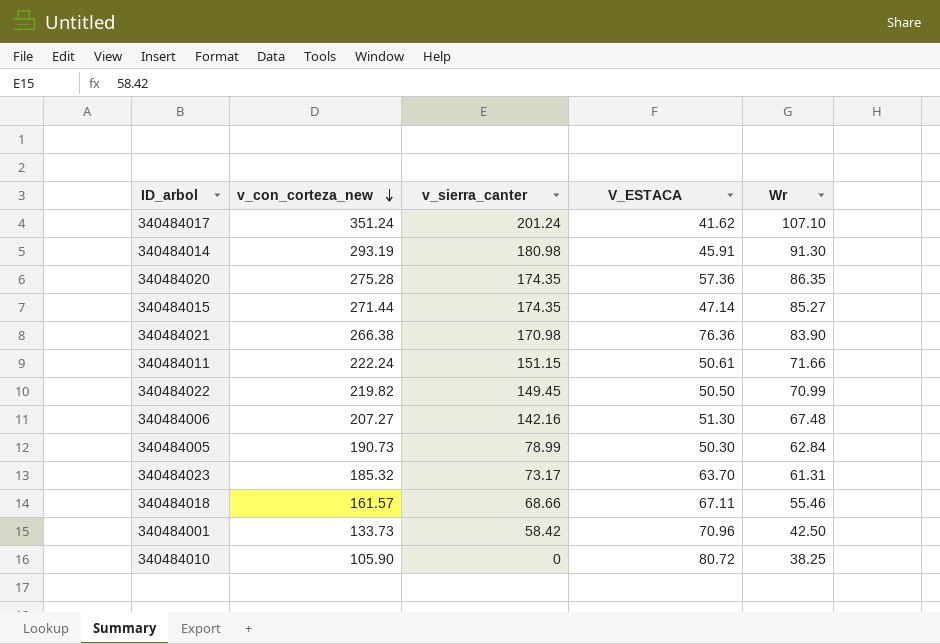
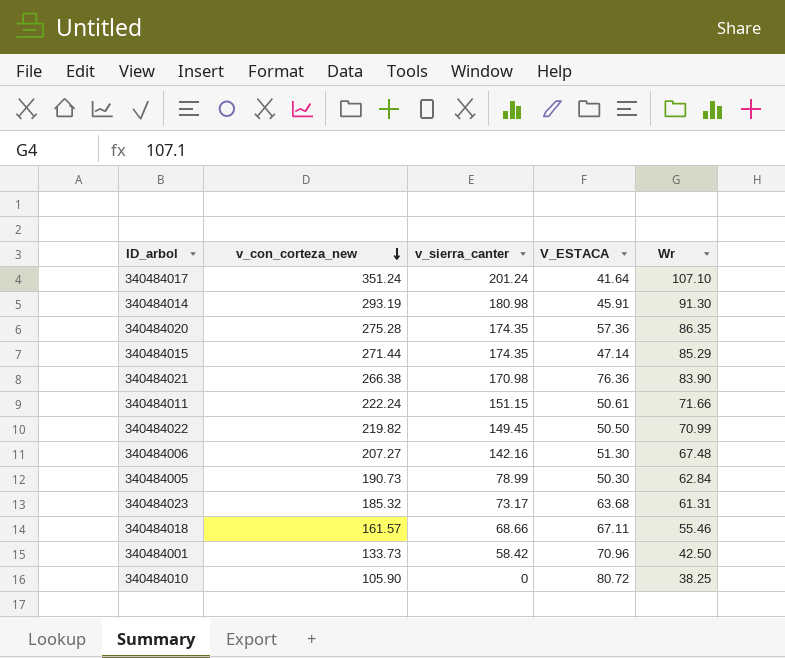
340484017 | V_ESTACA: 41.62 -> 41.64
340484015 | Wr: 85.27 -> 85.29
340484023 | V_ESTACA: 63.70 -> 63.68

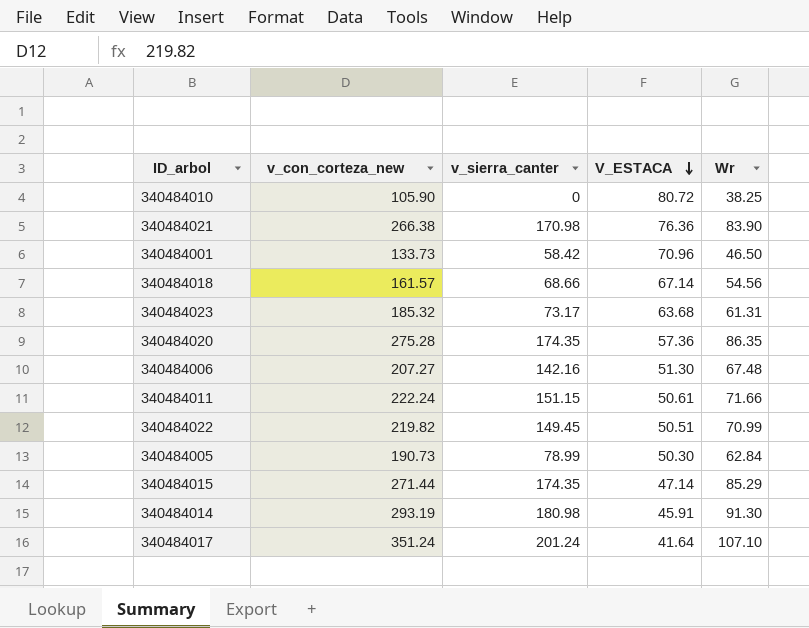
row order: v_con_corteza_new descending -> V_ESTACA descending
340484001 | Wr: 42.50 -> 46.50
340484018 | V_ESTACA: 67.11 -> 67.14
340484018 | Wr: 55.46 -> 54.56
340484022 | V_ESTACA: 50.50 -> 50.51

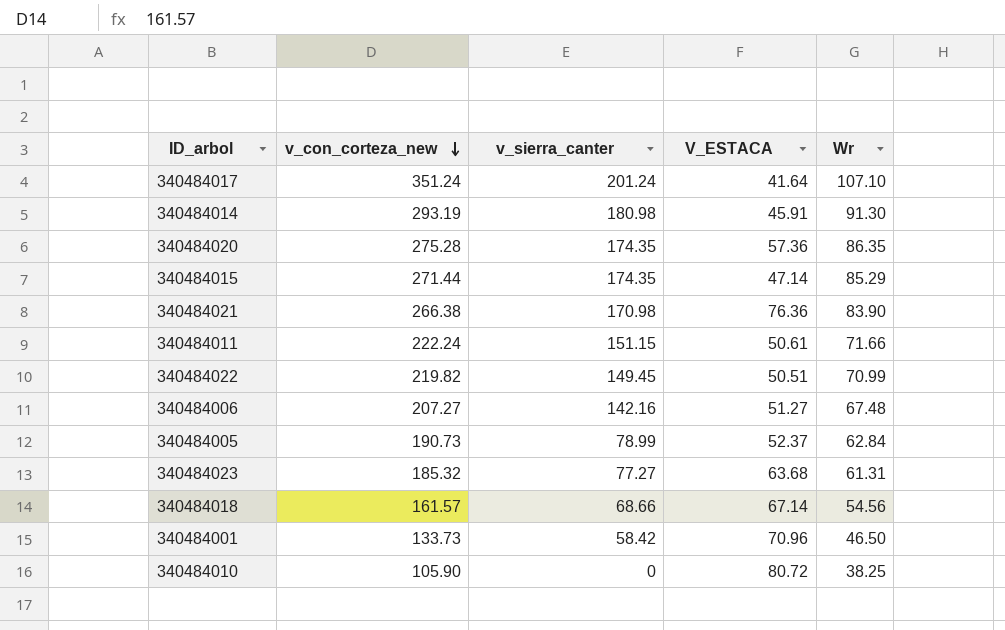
row order: V_ESTACA descending -> v_con_corteza_new descending
340484006 | V_ESTACA: 51.30 -> 51.27
340484005 | V_ESTACA: 50.30 -> 52.37
340484023 | v_sierra_canter: 73.17 -> 77.27

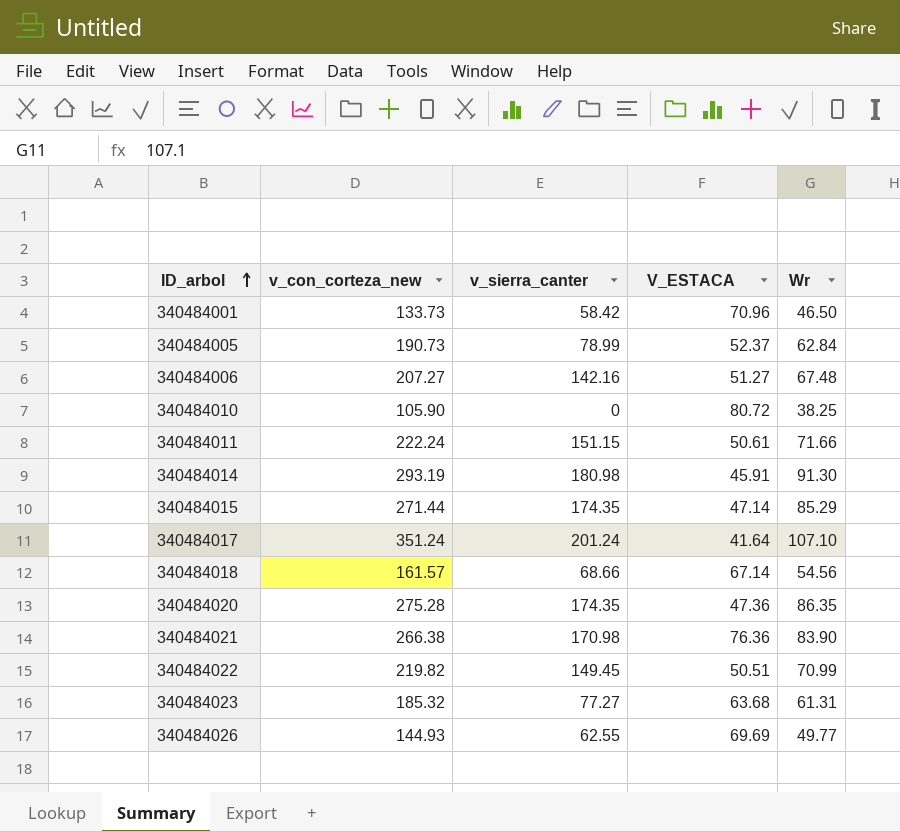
row order: v_con_corteza_new descending -> ID_arbol ascending
340484020 | V_ESTACA: 57.36 -> 47.36
row 340484026: none -> 144.93 | 62.55 | 69.69 | 49.77

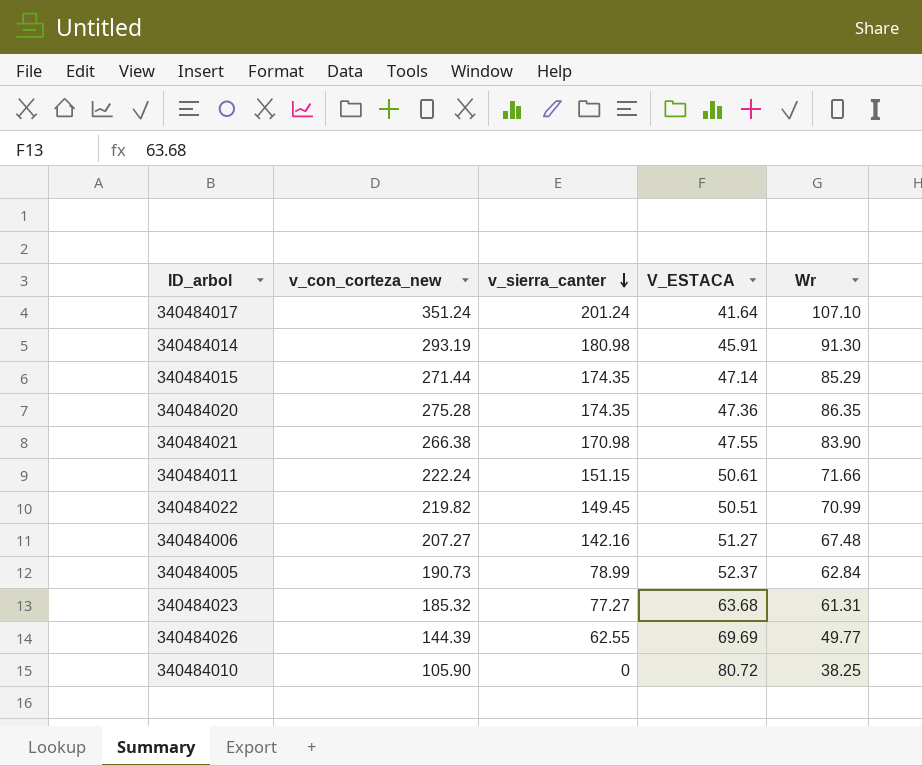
row order: ID_arbol ascending -> v_sierra_canter descending
row 340484001: 133.73 | 58.42 | 70.96 | 46.50 -> none
row 340484018: 161.57 | 68.66 | 67.14 | 54.56 -> none
340484021 | V_ESTACA: 76.36 -> 47.55
340484026 | v_con_corteza_new: 144.93 -> 144.39

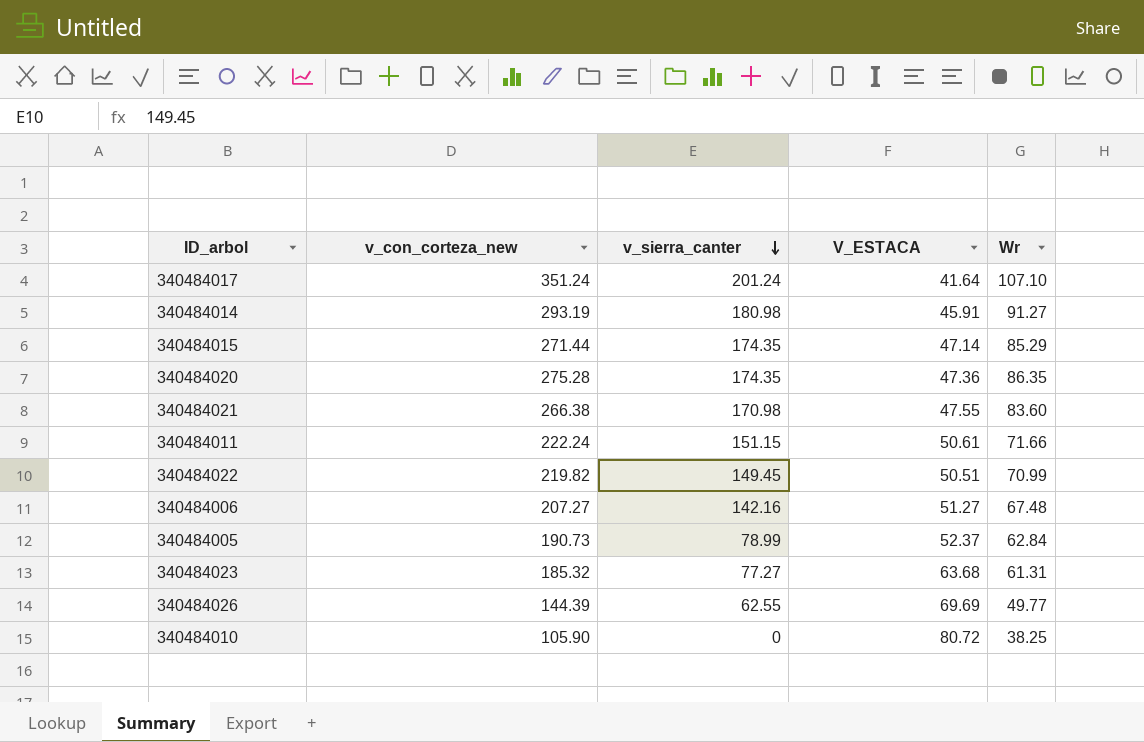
340484014 | Wr: 91.30 -> 91.27
340484021 | Wr: 83.90 -> 83.60

